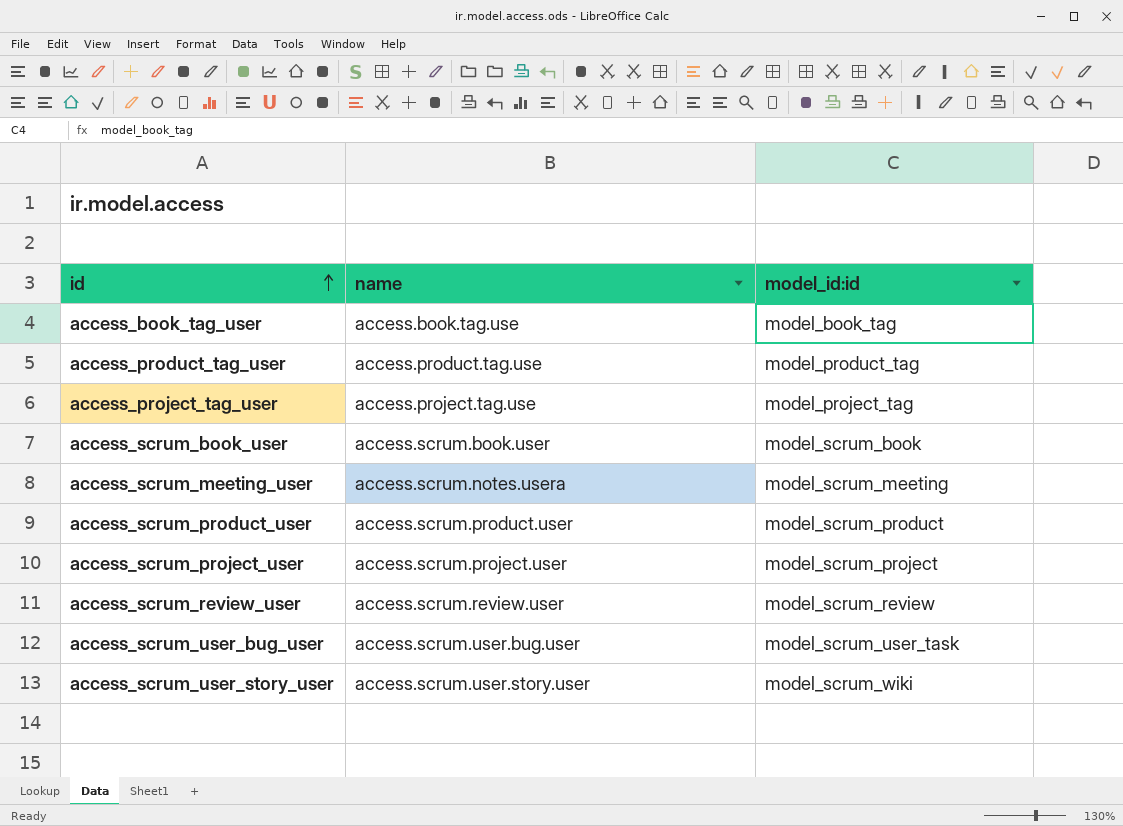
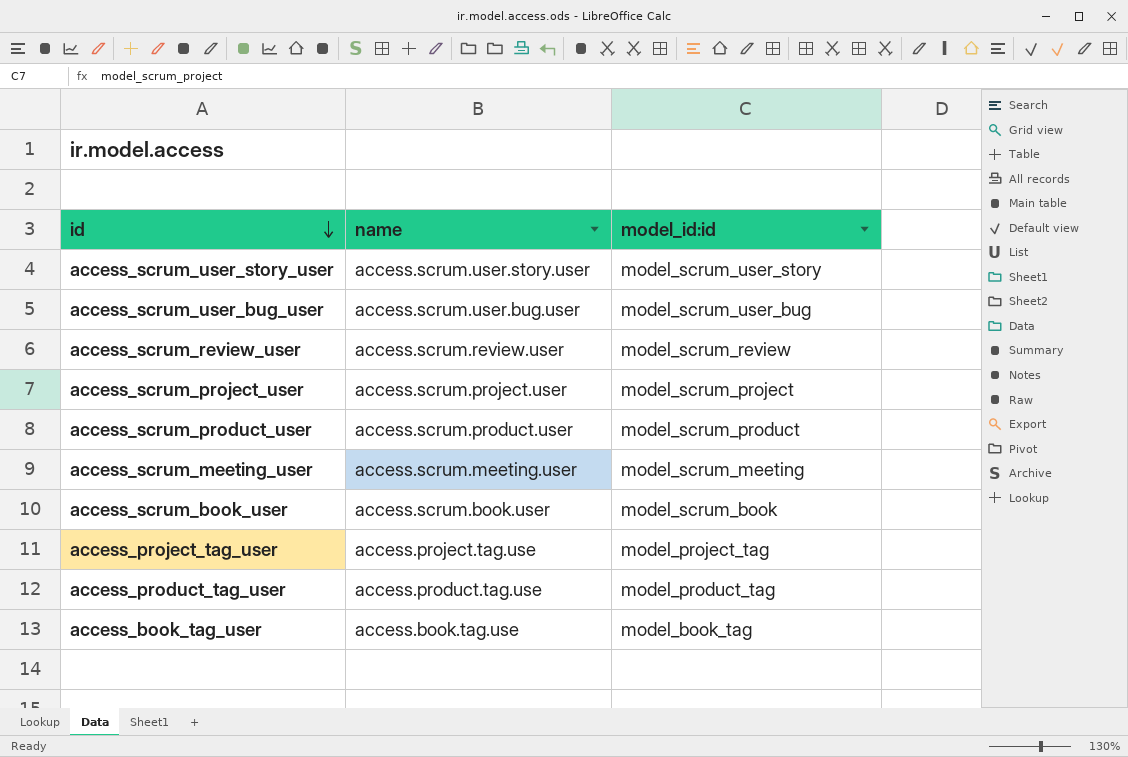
row order: id ascending -> id descending
access_scrum_user_story_user | model_id:id: model_scrum_wiki -> model_scrum_user_story
access_scrum_user_bug_user | model_id:id: model_scrum_user_task -> model_scrum_user_bug
access_scrum_meeting_user | name: access.scrum.notes.usera -> access.scrum.meeting.user

